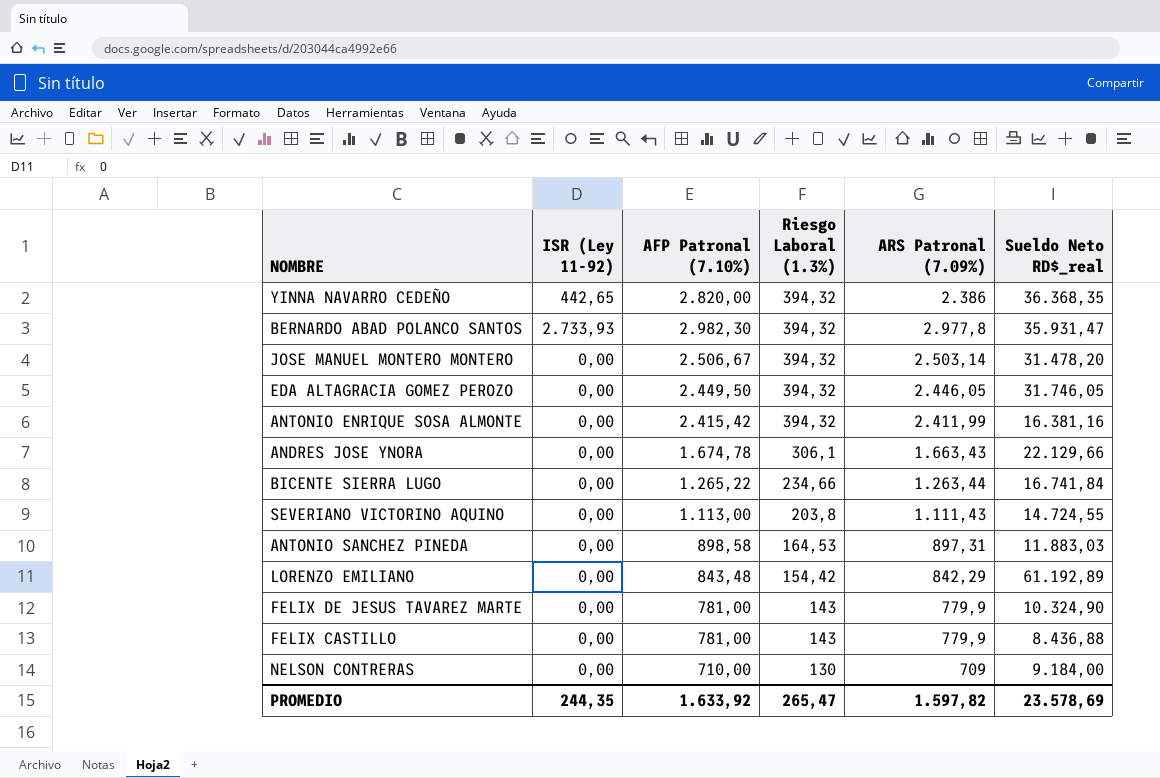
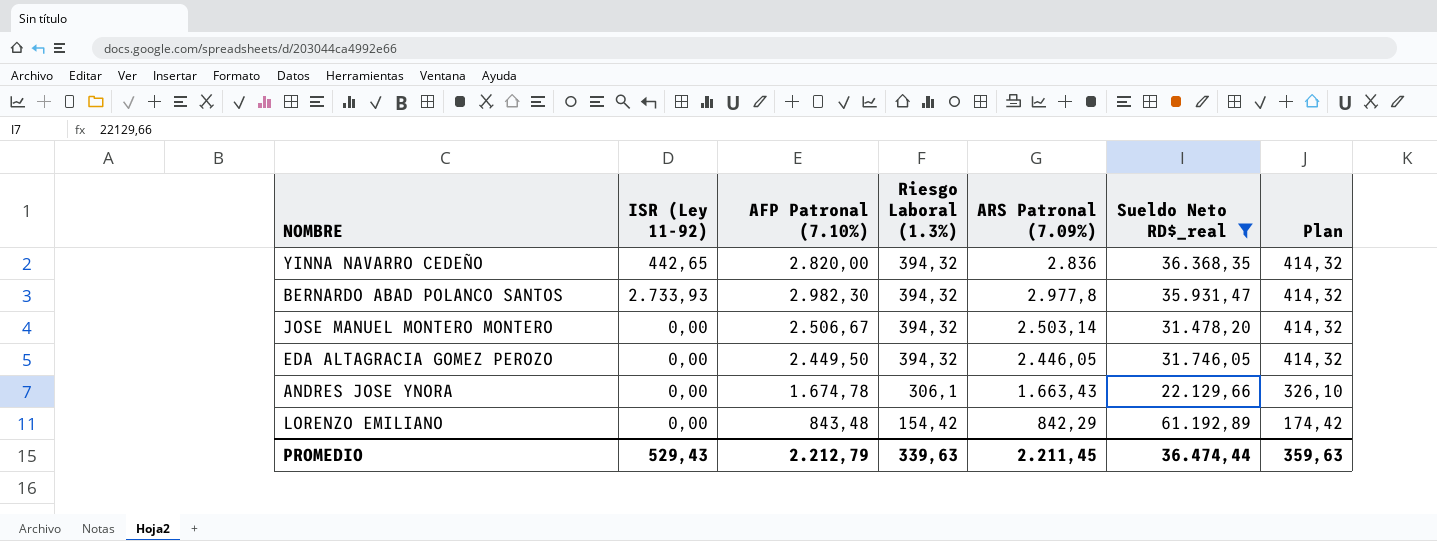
filter: none -> Sueldo Neto RD$_real >= 22.129,66
column Plan | formula: none -> [Riesgo Laboral (1.3%)] + 20
YINNA NAVARRO CEDEÑO | ARS Patronal (7.09%): 2.386 -> 2.836
PROMEDIO | ISR (Ley 11-92): 244,35 -> 529,43
PROMEDIO | AFP Patronal (7.10%): 1.633,92 -> 2.212,79
PROMEDIO | Riesgo Laboral (1.3%): 265,47 -> 339,63
PROMEDIO | ARS Patronal (7.09%): 1.597,82 -> 2.211,45
PROMEDIO | Sueldo Neto RD$_real: 23.578,69 -> 36.474,44

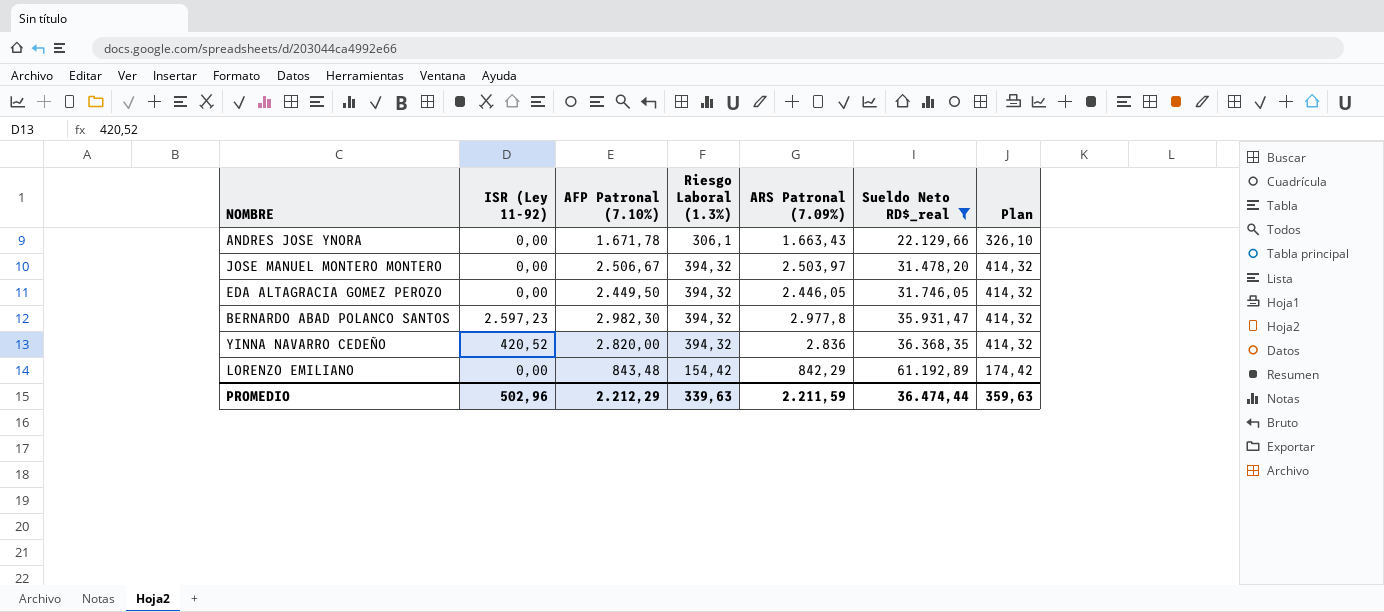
row order: Riesgo Laboral (1.3%) descending -> Sueldo Neto RD$_real ascending
ANDRES JOSE YNORA | AFP Patronal (7.10%): 1.674,78 -> 1.671,78
JOSE MANUEL MONTERO MONTERO | ARS Patronal (7.09%): 2.503,14 -> 2.503,97
BERNARDO ABAD POLANCO SANTOS | ISR (Ley 11-92): 2.733,93 -> 2.597,23
YINNA NAVARRO CEDEÑO | ISR (Ley 11-92): 442,65 -> 420,52
PROMEDIO | ISR (Ley 11-92): 529,43 -> 502,96
PROMEDIO | AFP Patronal (7.10%): 2.212,79 -> 2.212,29
PROMEDIO | ARS Patronal (7.09%): 2.211,45 -> 2.211,59

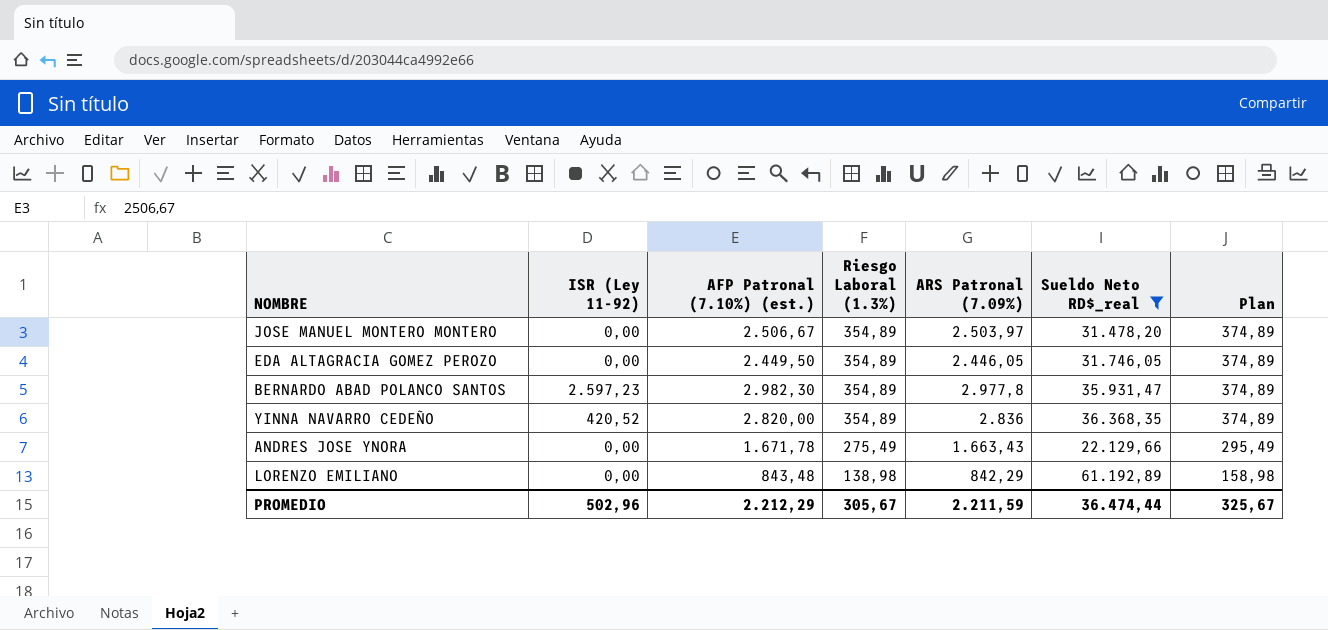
row order: Sueldo Neto RD$_real ascending -> Riesgo Laboral (1.3%) descending
column name: AFP Patronal (7.10%) -> AFP Patronal (7.10%) (est.)
JOSE MANUEL MONTERO MONTERO | Riesgo Laboral (1.3%): 394,32 -> 354,89
JOSE MANUEL MONTERO MONTERO | Plan: 414,32 -> 374,89
EDA ALTAGRACIA GOMEZ PEROZO | Riesgo Laboral (1.3%): 394,32 -> 354,89
EDA ALTAGRACIA GOMEZ PEROZO | Plan: 414,32 -> 374,89
BERNARDO ABAD POLANCO SANTOS | Riesgo Laboral (1.3%): 394,32 -> 354,89
BERNARDO ABAD POLANCO SANTOS | Plan: 414,32 -> 374,89
YINNA NAVARRO CEDEÑO | Riesgo Laboral (1.3%): 394,32 -> 354,89
YINNA NAVARRO CEDEÑO | Plan: 414,32 -> 374,89
ANDRES JOSE YNORA | Riesgo Laboral (1.3%): 306,1 -> 275,49
ANDRES JOSE YNORA | Plan: 326,10 -> 295,49
LORENZO EMILIANO | Riesgo Laboral (1.3%): 154,42 -> 138,98
LORENZO EMILIANO | Plan: 174,42 -> 158,98
PROMEDIO | Riesgo Laboral (1.3%): 339,63 -> 305,67
PROMEDIO | Plan: 359,63 -> 325,67

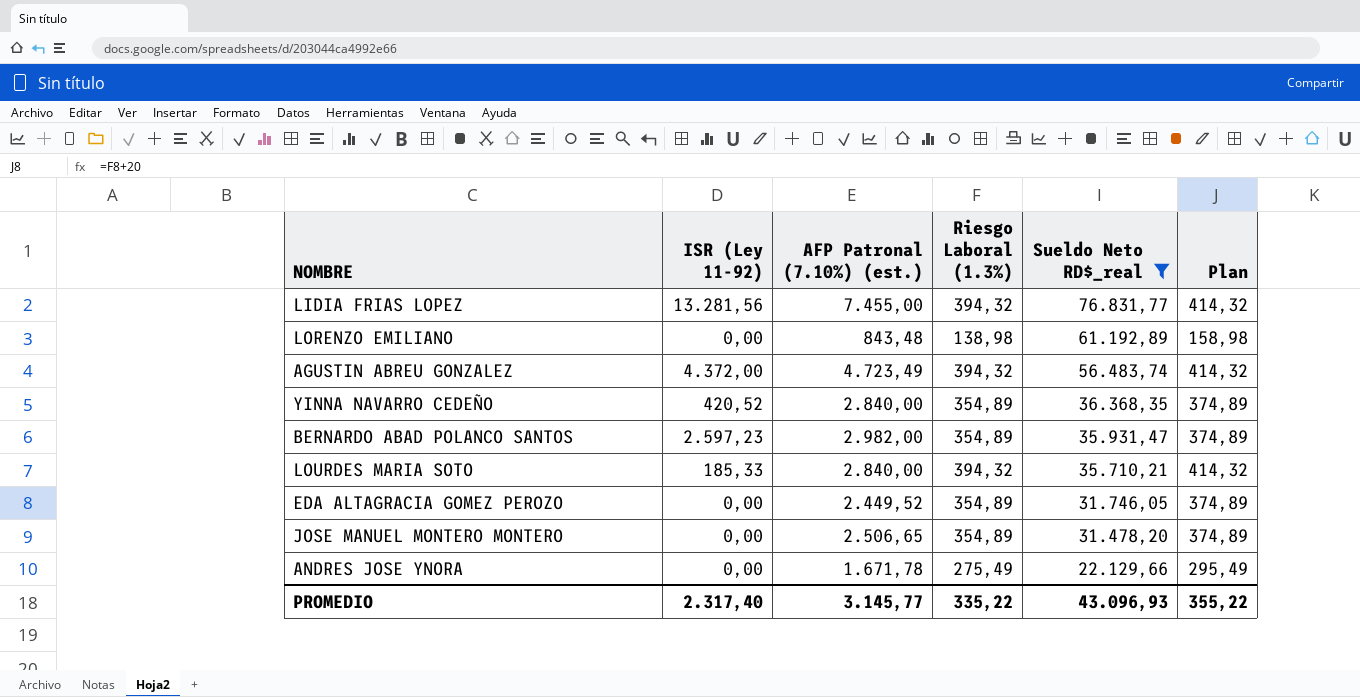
row order: Riesgo Laboral (1.3%) descending -> Sueldo Neto RD$_real descending
column ARS Patronal (7.09%) | position: 5 -> none
row LIDIA FRIAS LOPEZ: none -> 13.281,56 | 7.455,00 | 394,32 | 76.831,77 | 414,32
row AGUSTIN ABREU GONZALEZ: none -> 4.372,00 | 4.723,49 | 394,32 | 56.483,74 | 414,32
YINNA NAVARRO CEDEÑO | AFP Patronal (7.10%) (est.): 2.820,00 -> 2.840,00
BERNARDO ABAD POLANCO SANTOS | AFP Patronal (7.10%) (est.): 2.982,30 -> 2.982,00
row LOURDES MARIA SOTO: none -> 185,33 | 2.840,00 | 394,32 | 35.710,21 | 414,32
EDA ALTAGRACIA GOMEZ PEROZO | AFP Patronal (7.10%) (est.): 2.449,50 -> 2.449,52
JOSE MANUEL MONTERO MONTERO | AFP Patronal (7.10%) (est.): 2.506,67 -> 2.506,65
PROMEDIO | ISR (Ley 11-92): 502,96 -> 2.317,40
PROMEDIO | AFP Patronal (7.10%) (est.): 2.212,29 -> 3.145,77
PROMEDIO | Riesgo Laboral (1.3%): 305,67 -> 335,22
PROMEDIO | Sueldo Neto RD$_real: 36.474,44 -> 43.096,93
PROMEDIO | Plan: 325,67 -> 355,22

